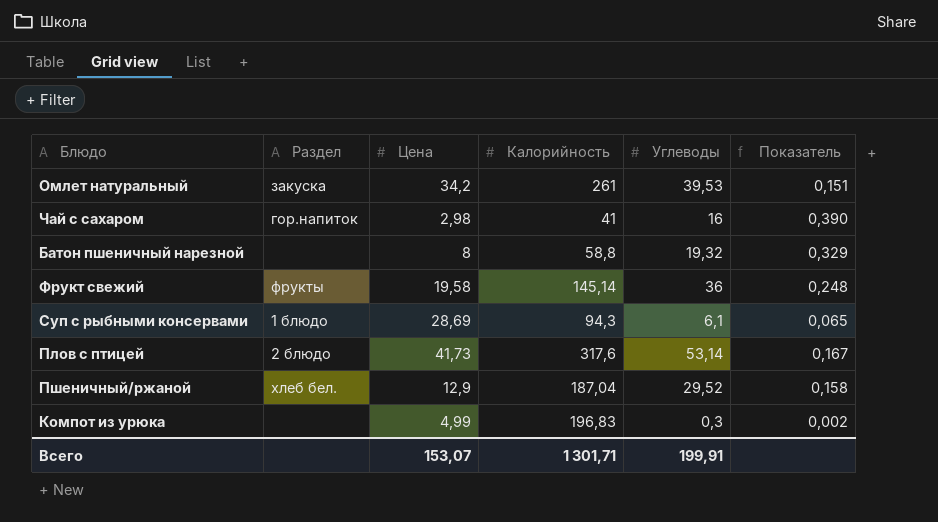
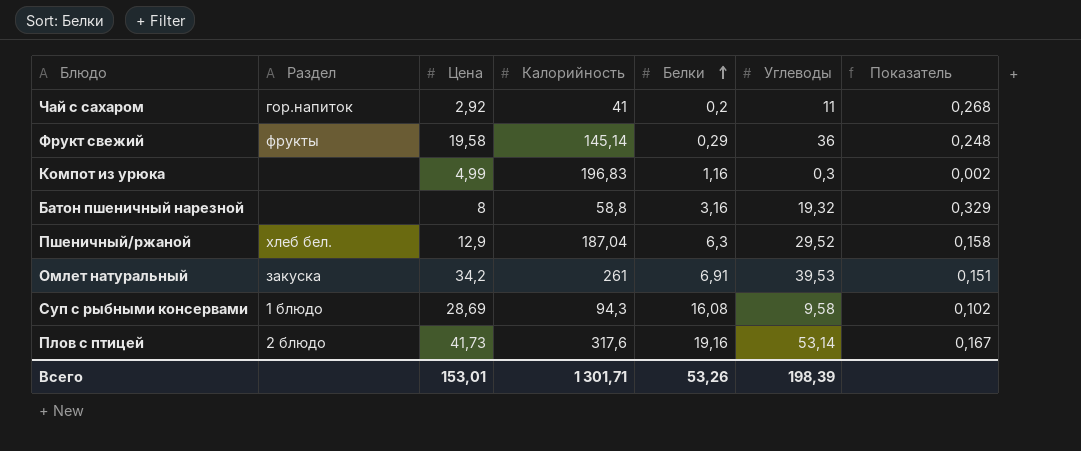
row order: none -> Белки ascending
column Белки | position: none -> 5
Чай с сахаром | Цена: 2,98 -> 2,92
Чай с сахаром | Углеводы: 16 -> 11
Чай с сахаром | Показатель: 0,390 -> 0,268
Суп с рыбными консервами | Углеводы: 6,1 -> 9,58
Суп с рыбными консервами | Показатель: 0,065 -> 0,102
Всего | Цена: 153,07 -> 153,01
Всего | Углеводы: 199,91 -> 198,39

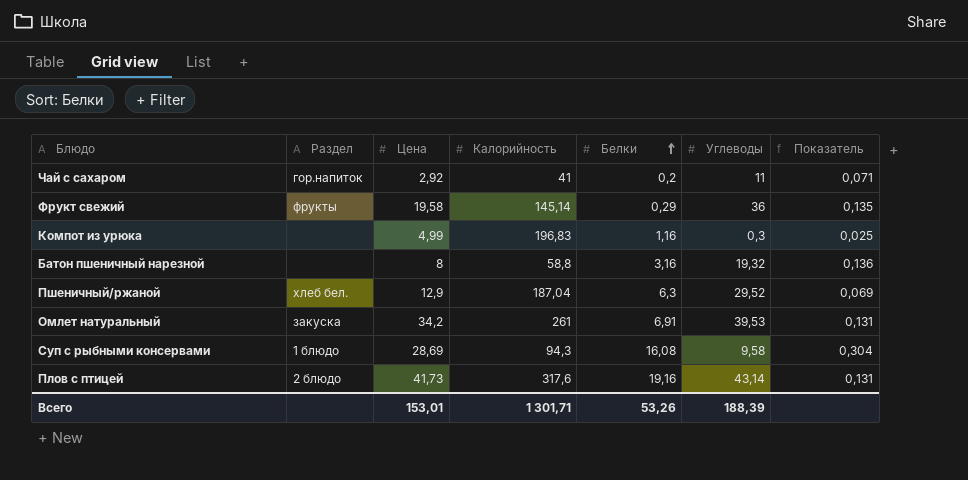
column Показатель | formula: [Углеводы] / [Калорийность] -> [Цена] / [Калорийность]
Плов с птицей | Углеводы: 53,14 -> 43,14
Всего | Углеводы: 198,39 -> 188,39

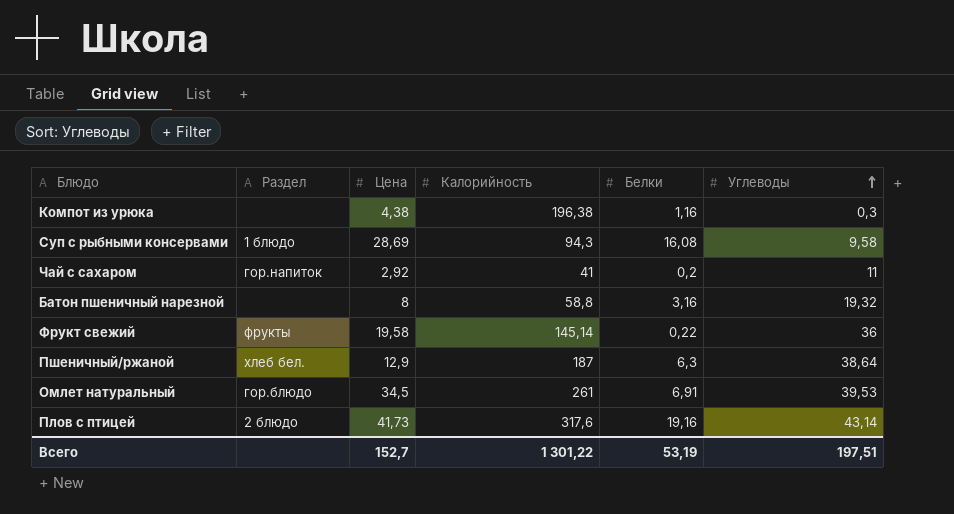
row order: Белки ascending -> Углеводы ascending
column Показатель | formula: [Цена] / [Калорийность] -> none
Компот из урюка | Цена: 4,99 -> 4,38
Компот из урюка | Калорийность: 196,83 -> 196,38
Фрукт свежий | Белки: 0,29 -> 0,22
Пшеничный/ржаной | Калорийность: 187,04 -> 187
Пшеничный/ржаной | Углеводы: 29,52 -> 38,64
Омлет натуральный | Раздел: закуска -> гор.блюдо
Омлет натуральный | Цена: 34,2 -> 34,5
Всего | Цена: 153,01 -> 152,7
Всего | Калорийность: 1 301,71 -> 1 301,22
Всего | Белки: 53,26 -> 53,19
Всего | Углеводы: 188,39 -> 197,51

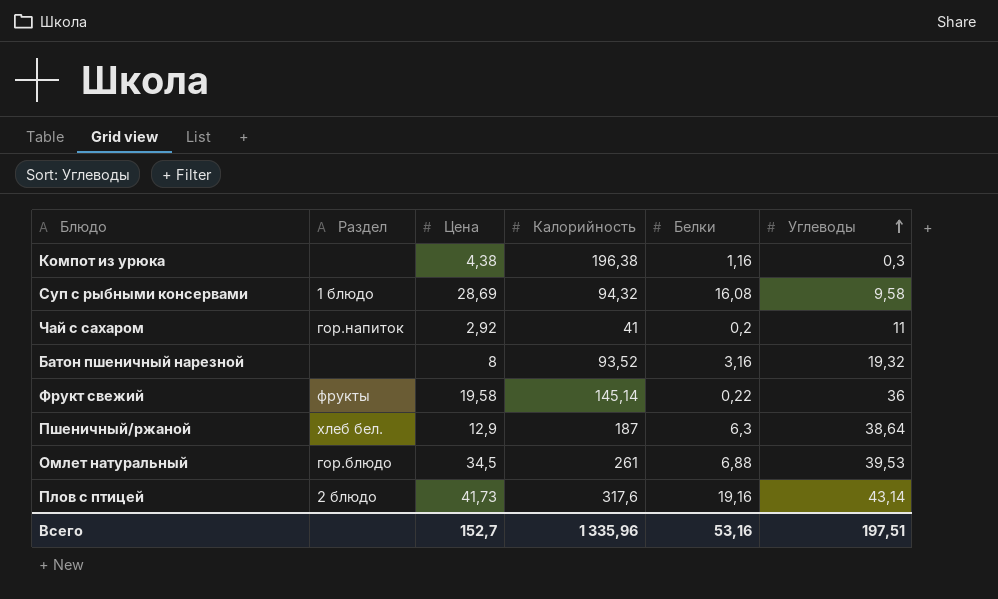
Суп с рыбными консервами | Калорийность: 94,3 -> 94,32
Батон пшеничный нарезной | Калорийность: 58,8 -> 93,52
Омлет натуральный | Белки: 6,91 -> 6,88
Всего | Калорийность: 1 301,22 -> 1 335,96
Всего | Белки: 53,19 -> 53,16

